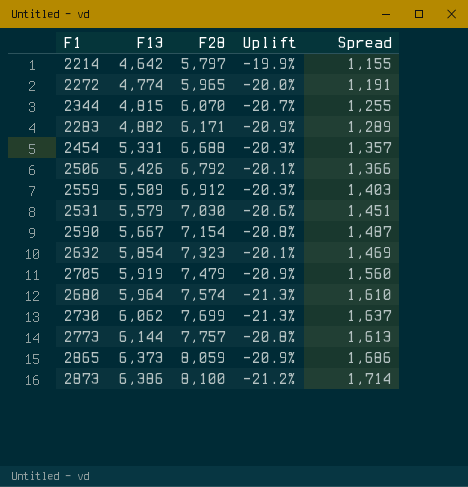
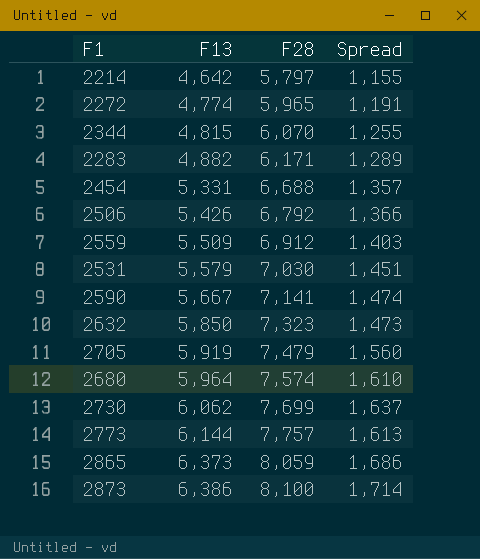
column Uplift | formula: ([F13] - [F28]) / [F28] -> none
2590 | F28: 7,154 -> 7,141
2590 | Spread: 1,487 -> 1,474
2632 | F13: 5,854 -> 5,850
2632 | Spread: 1,469 -> 1,473

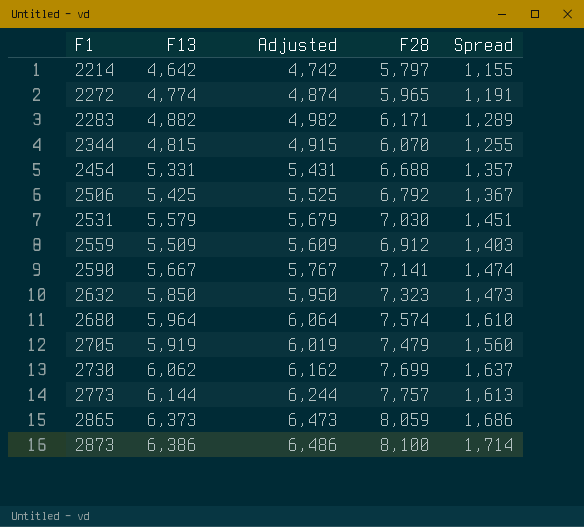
row order: F13 ascending -> F1 ascending
column Adjusted | formula: none -> [F13] + 100
2506 | F13: 5,426 -> 5,425
2506 | Spread: 1,366 -> 1,367

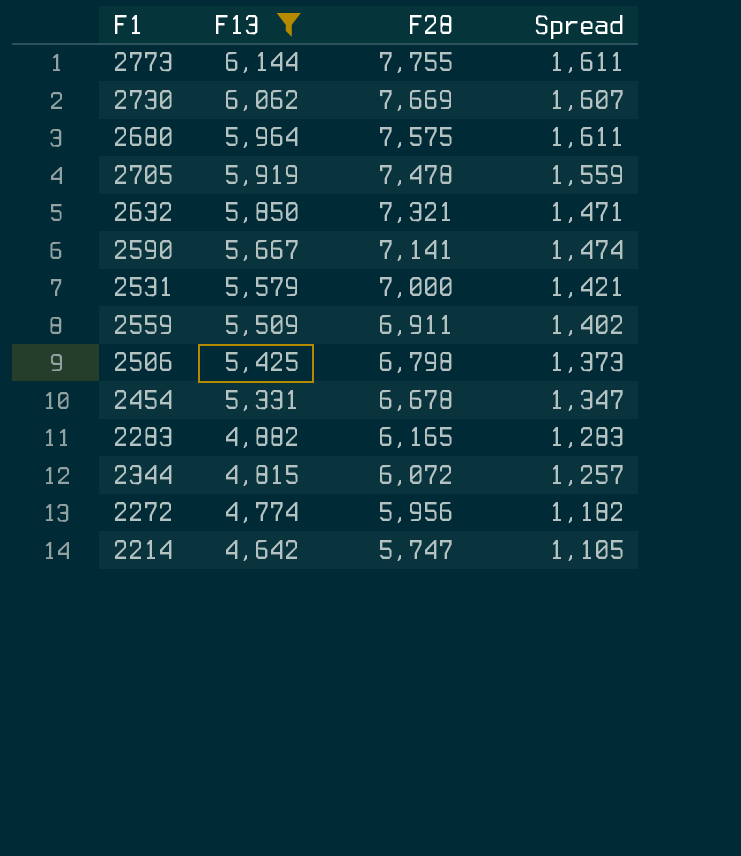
filter: none -> F13 <= 6,144
row order: F1 ascending -> F13 descending
column Adjusted | formula: [F13] + 100 -> none
2773 | F28: 7,757 -> 7,755
2773 | Spread: 1,613 -> 1,611
2730 | F28: 7,699 -> 7,669
2730 | Spread: 1,637 -> 1,607
2680 | F28: 7,574 -> 7,575
2680 | Spread: 1,610 -> 1,611
2705 | F28: 7,479 -> 7,478
2705 | Spread: 1,560 -> 1,559
2632 | F28: 7,323 -> 7,321
2632 | Spread: 1,473 -> 1,471
2531 | F28: 7,030 -> 7,000
2531 | Spread: 1,451 -> 1,421
2559 | F28: 6,912 -> 6,911
2559 | Spread: 1,403 -> 1,402
2506 | F28: 6,792 -> 6,798
2506 | Spread: 1,367 -> 1,373
2454 | F28: 6,688 -> 6,678
2454 | Spread: 1,357 -> 1,347
2283 | F28: 6,171 -> 6,165
2283 | Spread: 1,289 -> 1,283
2344 | F28: 6,070 -> 6,072
2344 | Spread: 1,255 -> 1,257
2272 | F28: 5,965 -> 5,956
2272 | Spread: 1,191 -> 1,182
2214 | F28: 5,797 -> 5,747
2214 | Spread: 1,155 -> 1,105

